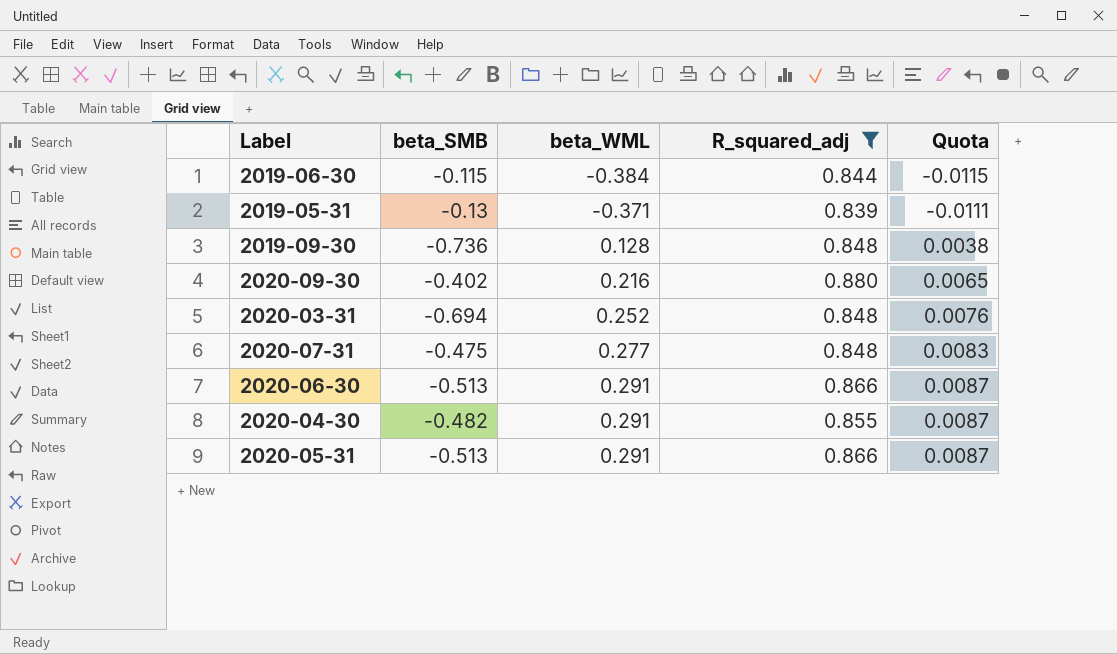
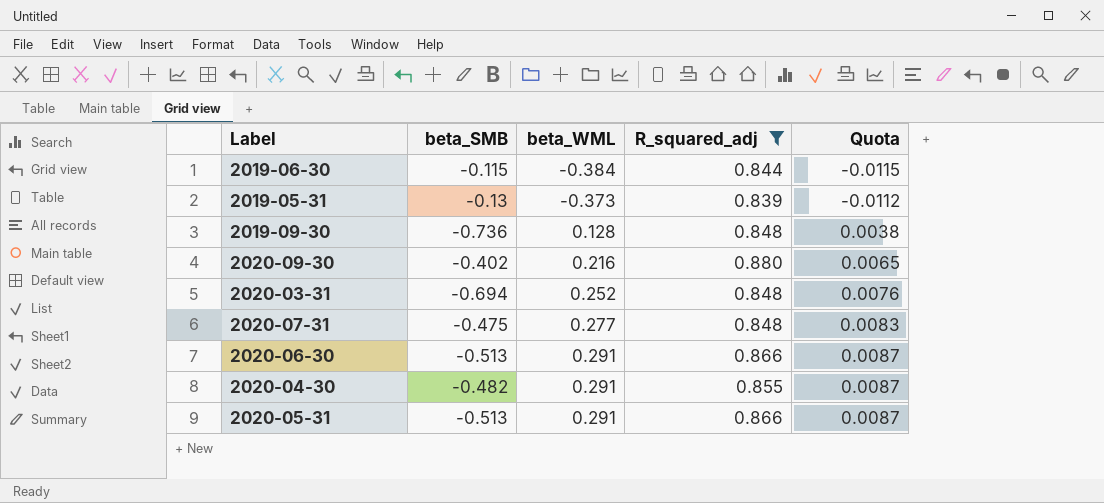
2019-05-31 | beta_WML: -0.371 -> -0.373
2019-05-31 | Quota: -0.0111 -> -0.0112

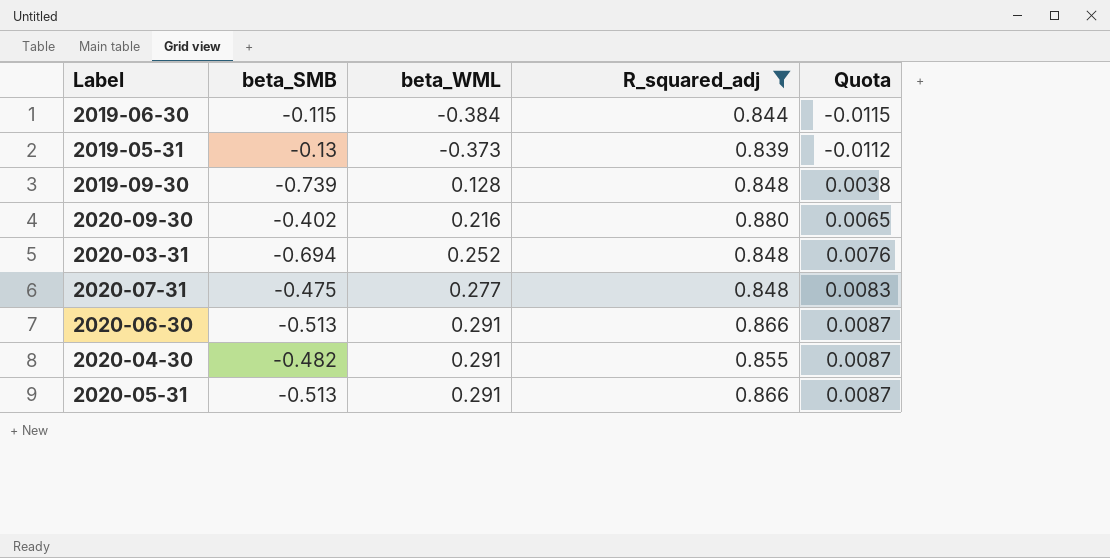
2019-09-30 | beta_SMB: -0.736 -> -0.739

